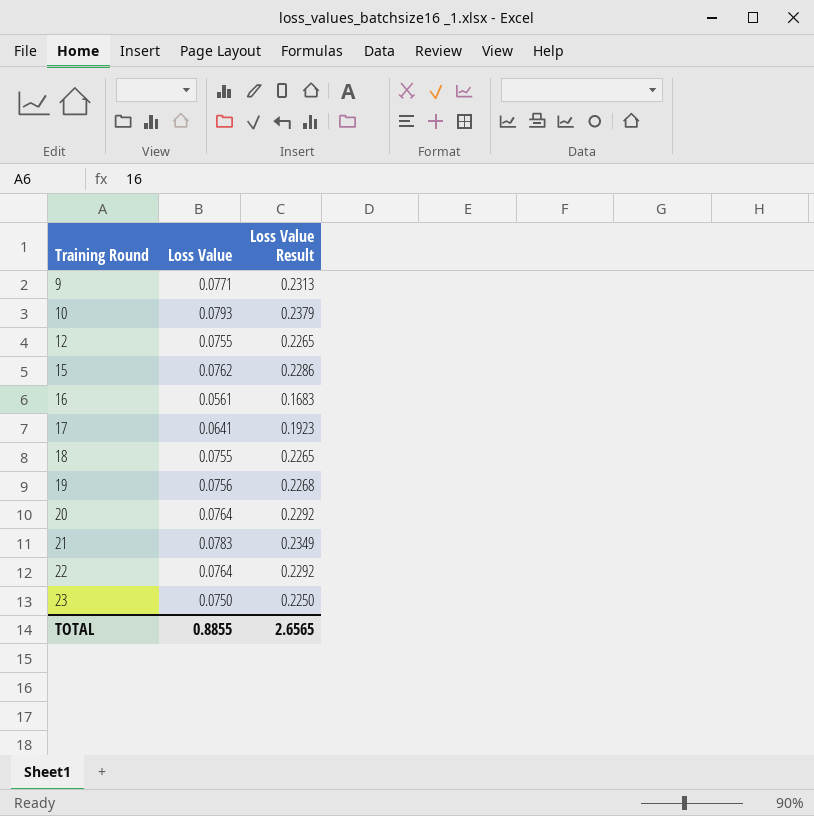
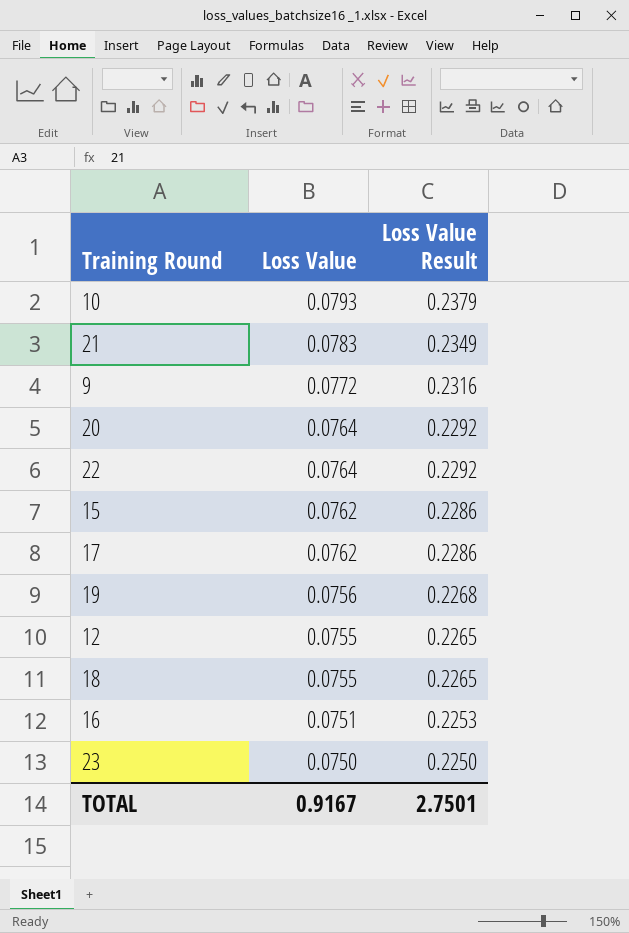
row order: Training Round ascending -> Loss Value descending
9 | Loss Value: 0.0771 -> 0.0772
9 | Loss Value Result: 0.2313 -> 0.2316
17 | Loss Value: 0.0641 -> 0.0762
17 | Loss Value Result: 0.1923 -> 0.2286
16 | Loss Value: 0.0561 -> 0.0751
16 | Loss Value Result: 0.1683 -> 0.2253
TOTAL | Loss Value: 0.8855 -> 0.9167
TOTAL | Loss Value Result: 2.6565 -> 2.7501

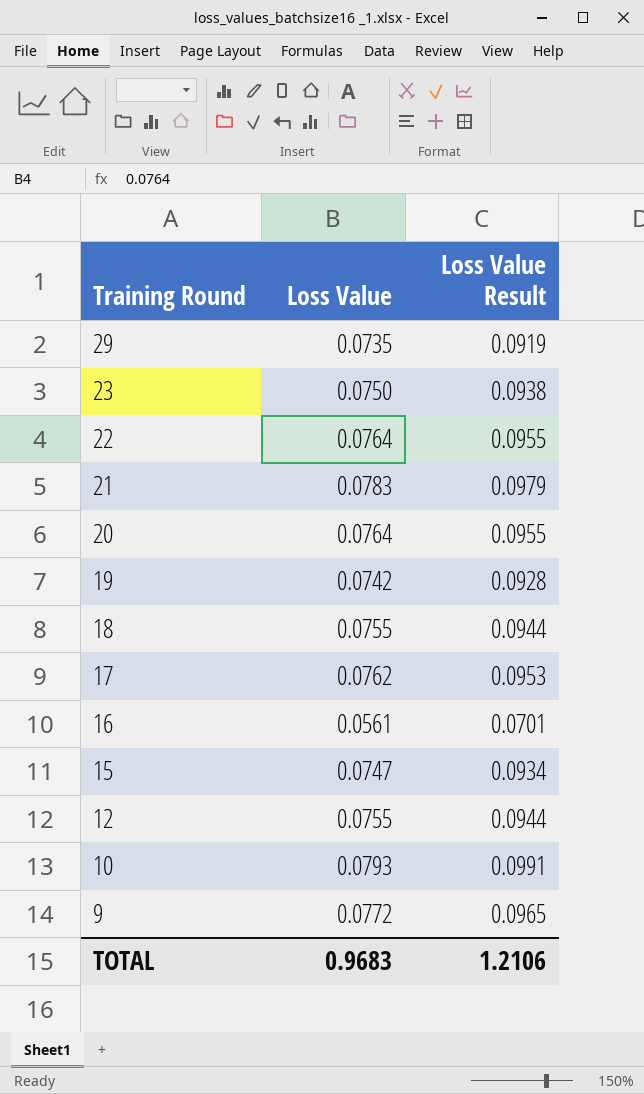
row order: Loss Value descending -> Training Round descending
column Loss Value Result | formula: [Loss Value] * 3 -> [Loss Value] * 1.25
row 29: none -> 0.0735 | 0.0919
19 | Loss Value: 0.0756 -> 0.0742
16 | Loss Value: 0.0751 -> 0.0561
15 | Loss Value: 0.0762 -> 0.0747
TOTAL | Loss Value: 0.9167 -> 0.9683
TOTAL | Loss Value Result: 2.7501 -> 1.2106

